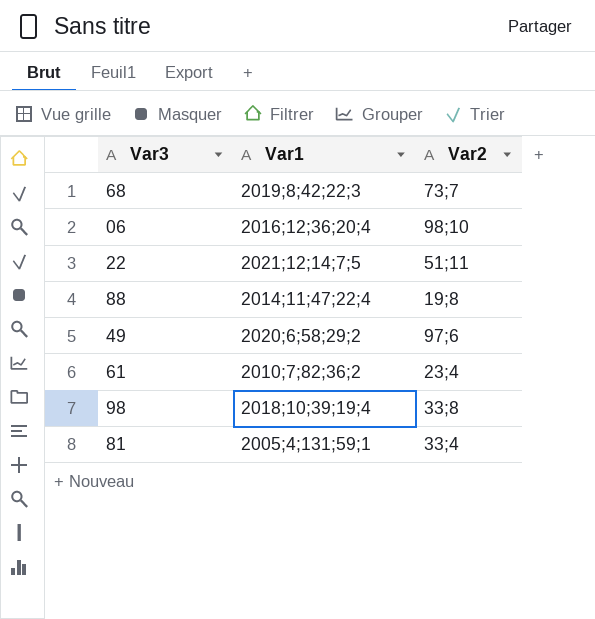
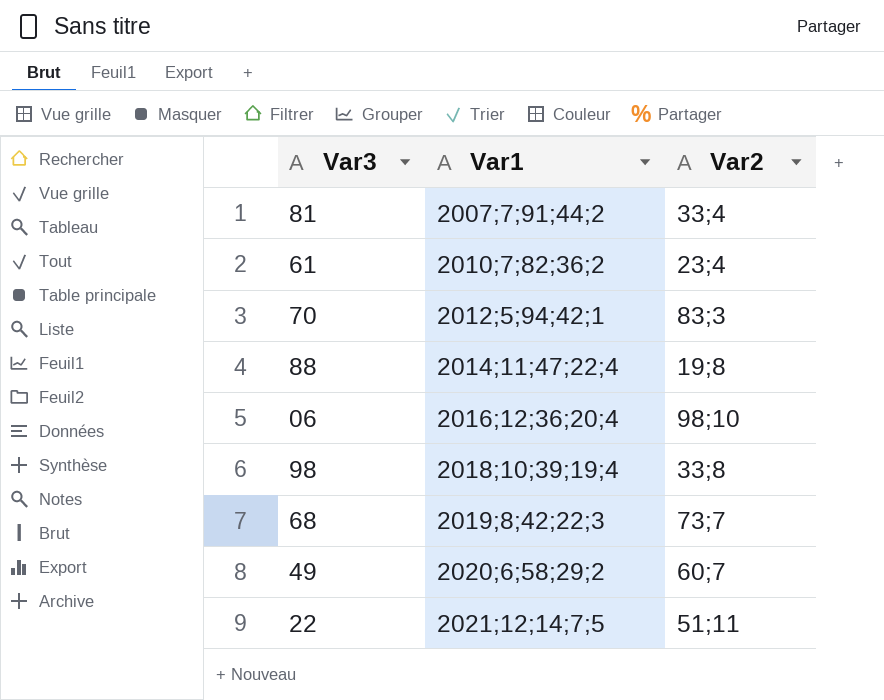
row order: none -> Var1 ascending
81 | Var1: 2005;4;131;59;1 -> 2007;7;91;44;2
row 70: none -> 2012;5;94;42;1 | 83;3
49 | Var2: 97;6 -> 60;7

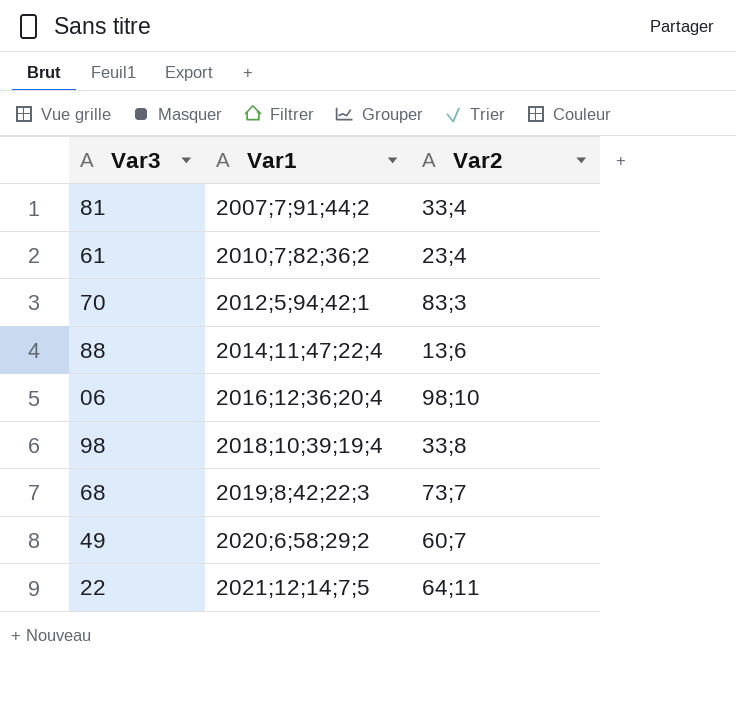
88 | Var2: 19;8 -> 13;6
22 | Var2: 51;11 -> 64;11

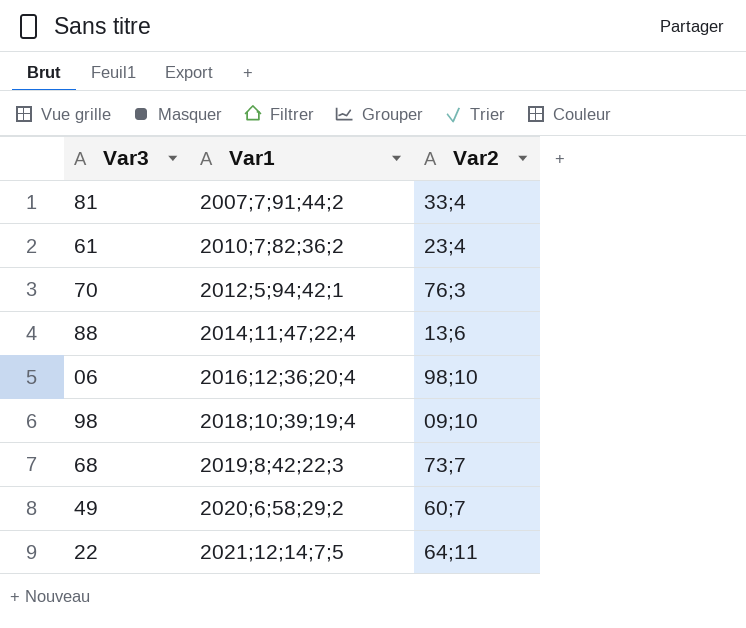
70 | Var2: 83;3 -> 76;3
98 | Var2: 33;8 -> 09;10

